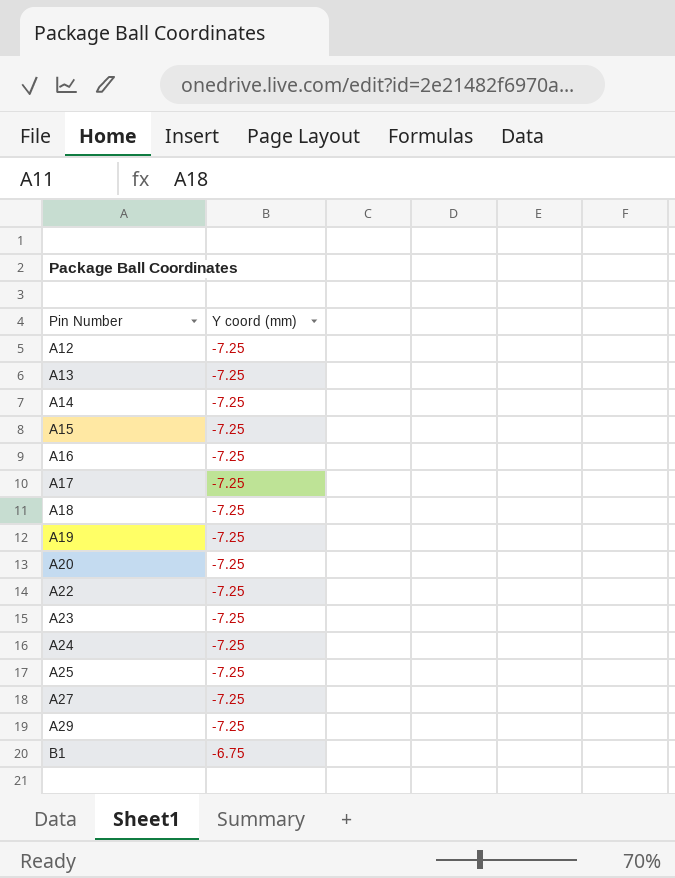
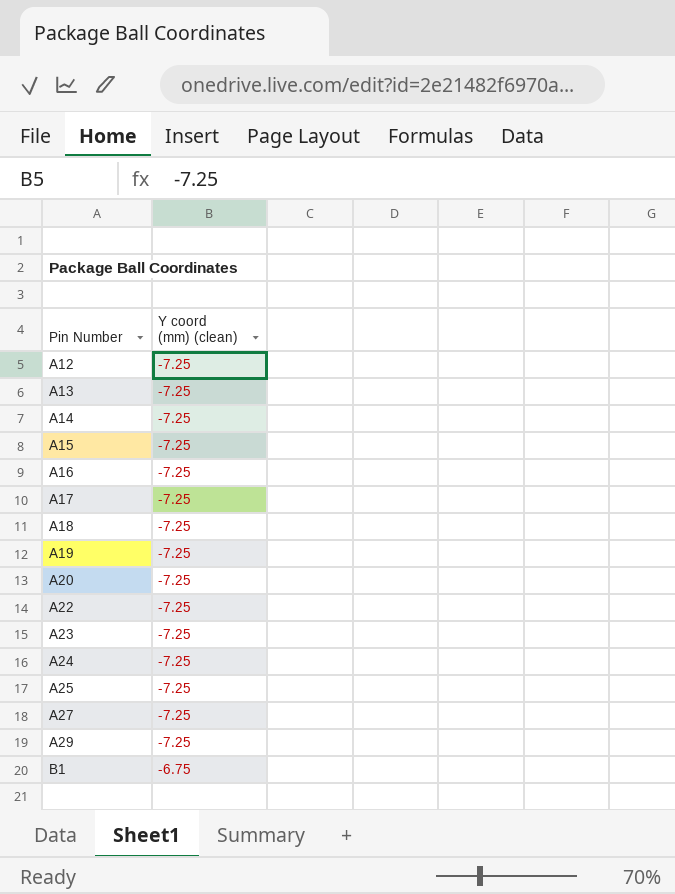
column name: Y coord (mm) -> Y coord (mm) (clean)

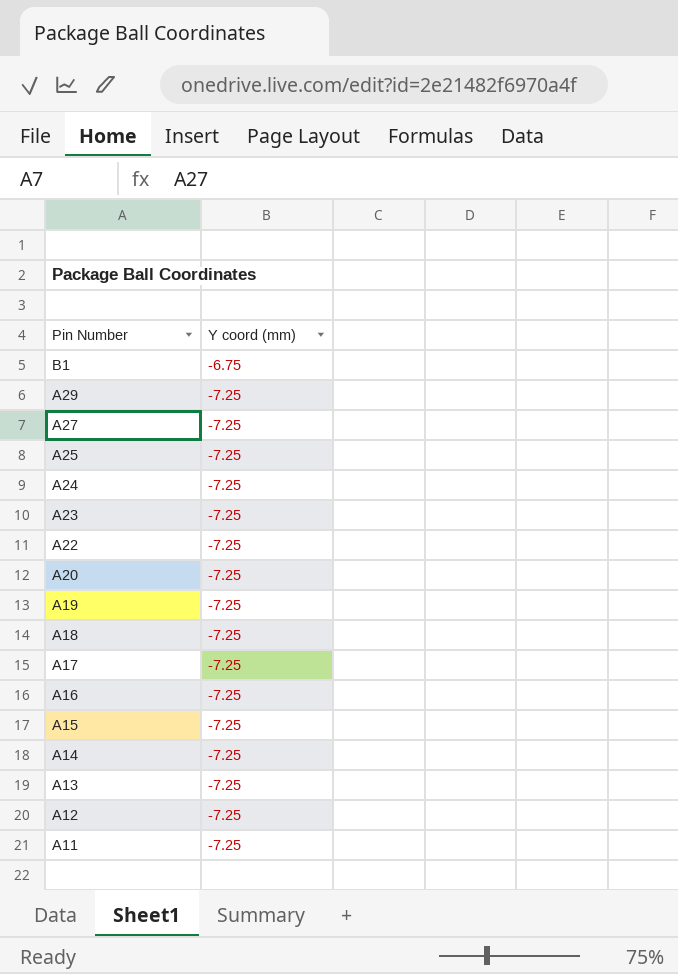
row order: Pin Number ascending -> Pin Number descending
column name: Y coord (mm) (clean) -> Y coord (mm)
row A11: none -> -7.25

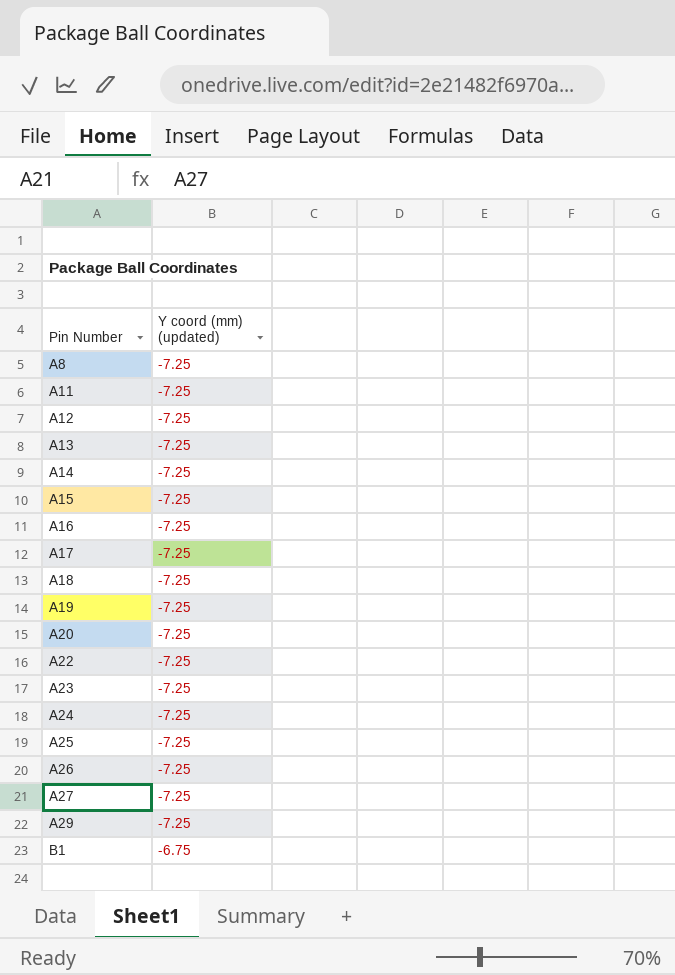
row order: Pin Number descending -> Pin Number ascending
column name: Y coord (mm) -> Y coord (mm) (updated)
row A8: none -> -7.25
row A26: none -> -7.25

